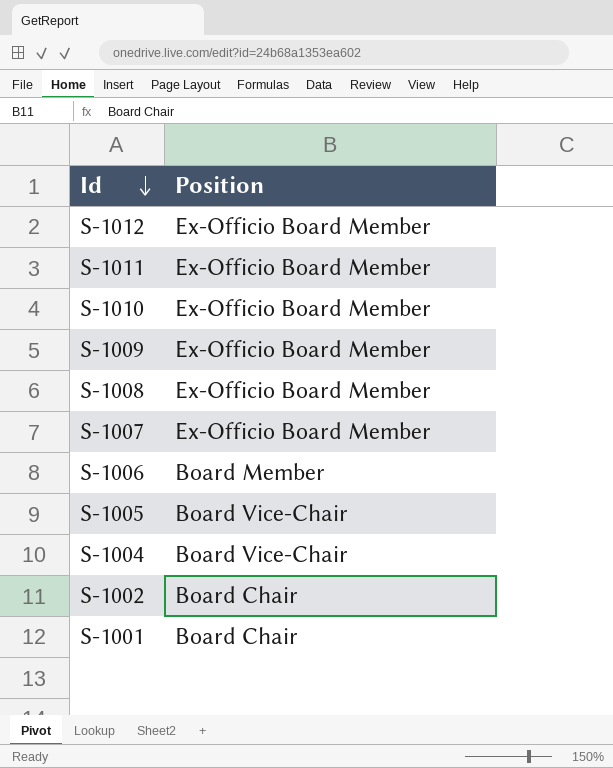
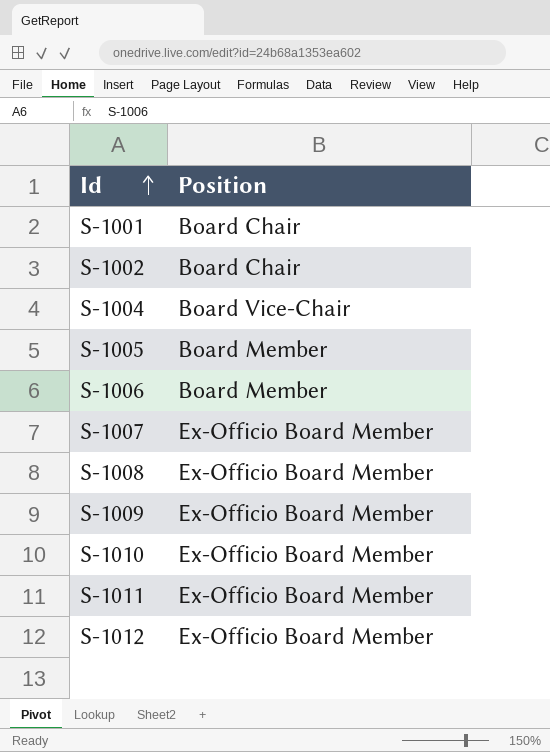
row order: Id descending -> Id ascending
S-1005 | Position: Board Vice-Chair -> Board Member

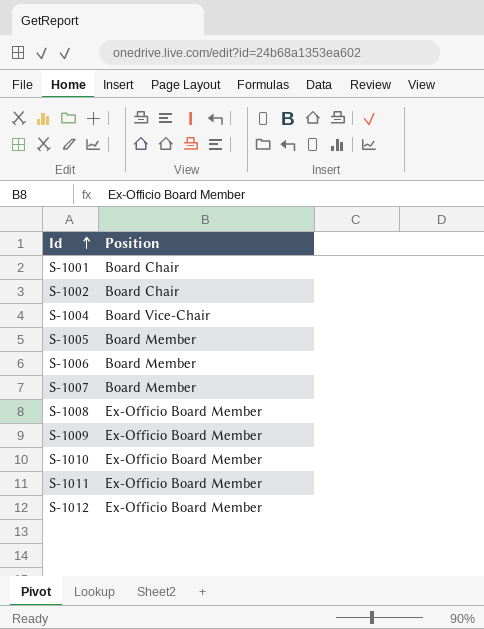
S-1007 | Position: Ex-Officio Board Member -> Board Member

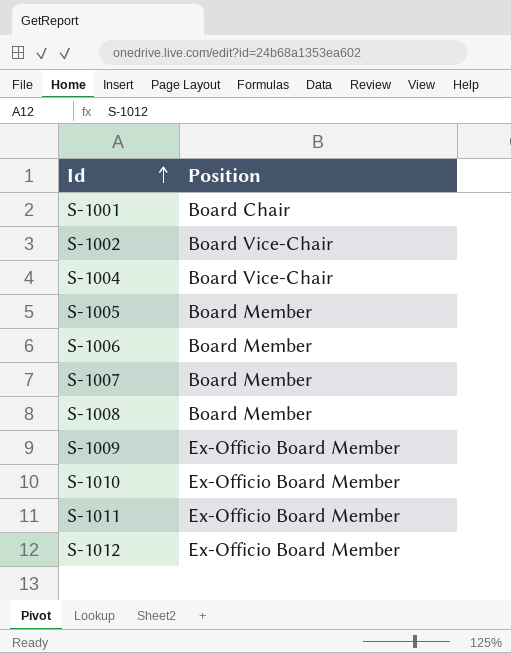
S-1002 | Position: Board Chair -> Board Vice-Chair
S-1008 | Position: Ex-Officio Board Member -> Board Member

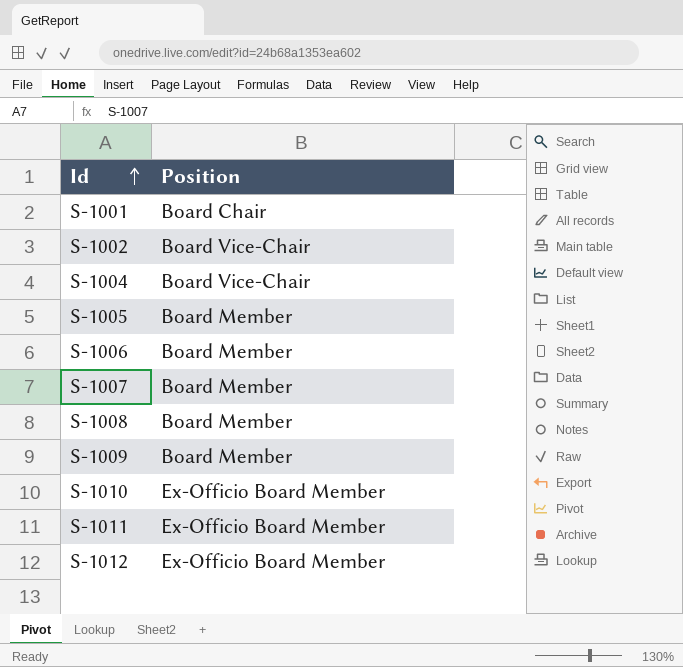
S-1009 | Position: Ex-Officio Board Member -> Board Member

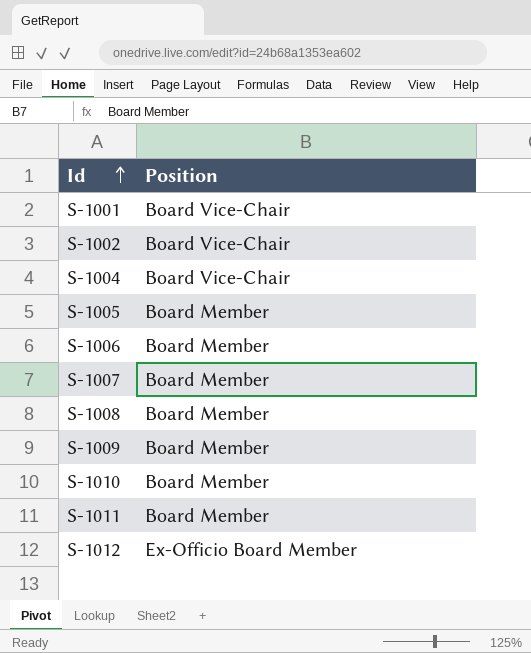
S-1001 | Position: Board Chair -> Board Vice-Chair
S-1010 | Position: Ex-Officio Board Member -> Board Member
S-1011 | Position: Ex-Officio Board Member -> Board Member

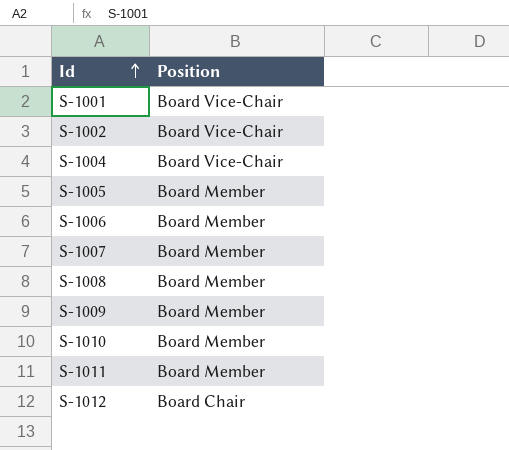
S-1012 | Position: Ex-Officio Board Member -> Board Chair

